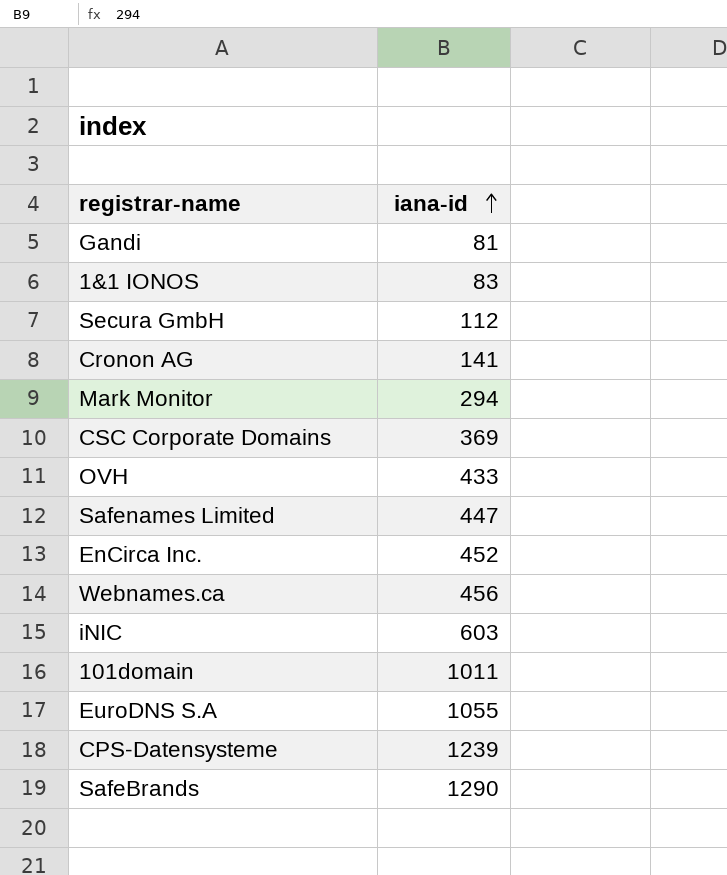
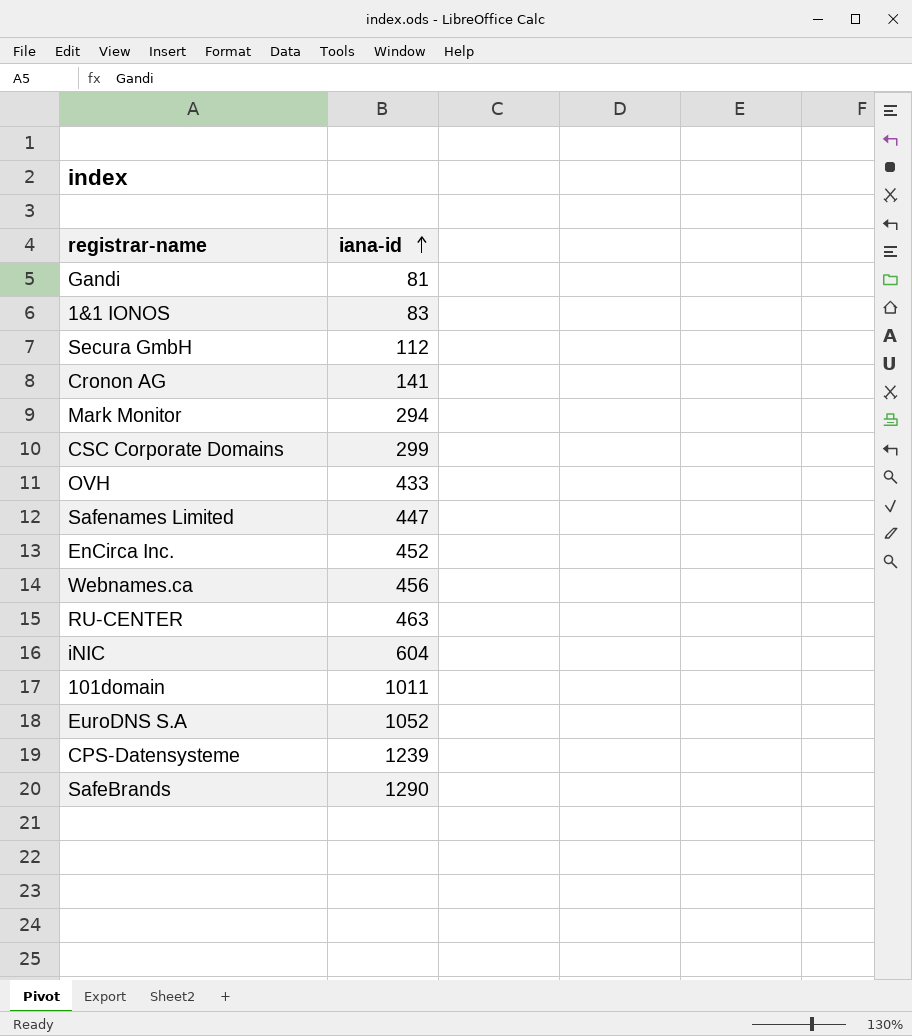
CSC Corporate Domains | iana-id: 369 -> 299
row RU-CENTER: none -> 463
iNIC | iana-id: 603 -> 604
EuroDNS S.A | iana-id: 1055 -> 1052

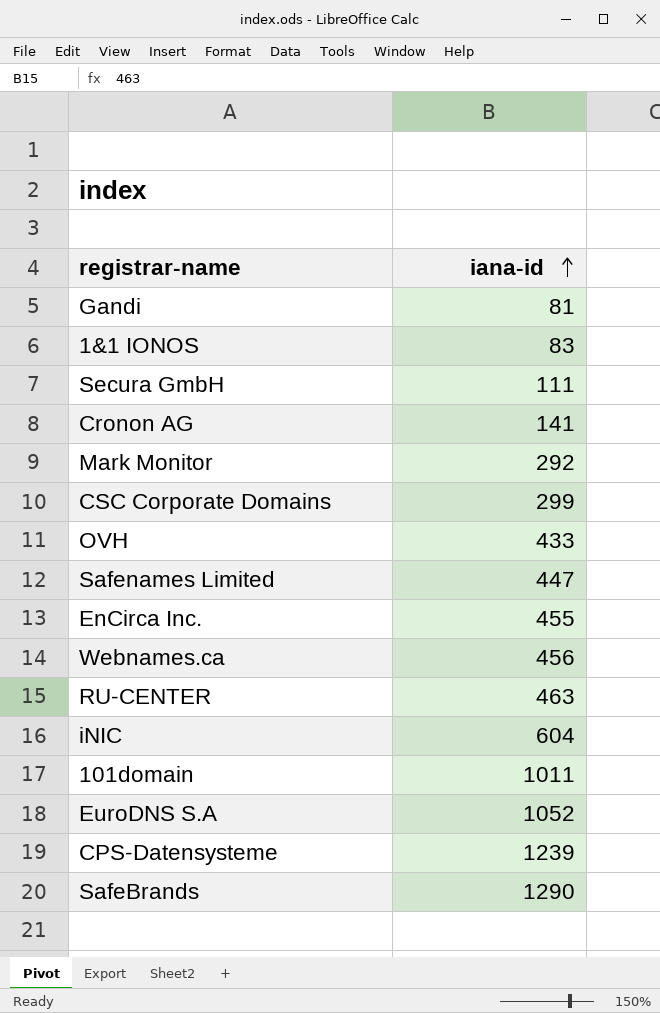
Secura GmbH | iana-id: 112 -> 111
Mark Monitor | iana-id: 294 -> 292
EnCirca Inc. | iana-id: 452 -> 455

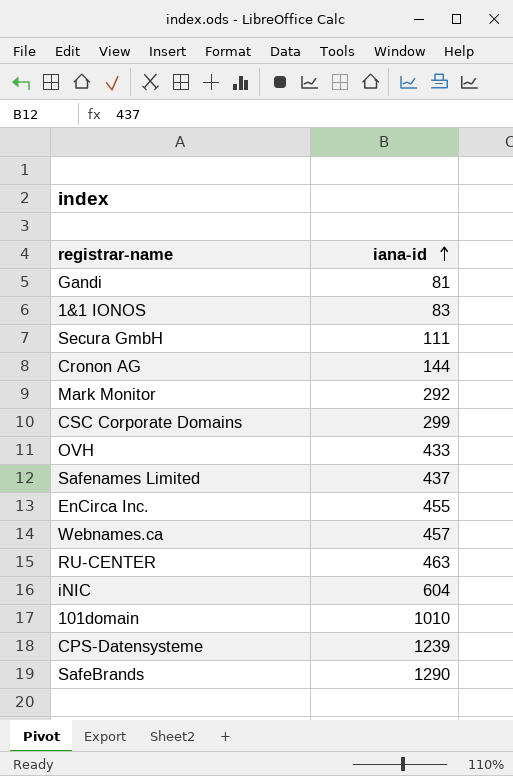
row EuroDNS S.A: 1052 -> none
Cronon AG | iana-id: 141 -> 144
Safenames Limited | iana-id: 447 -> 437
Webnames.ca | iana-id: 456 -> 457
101domain | iana-id: 1011 -> 1010

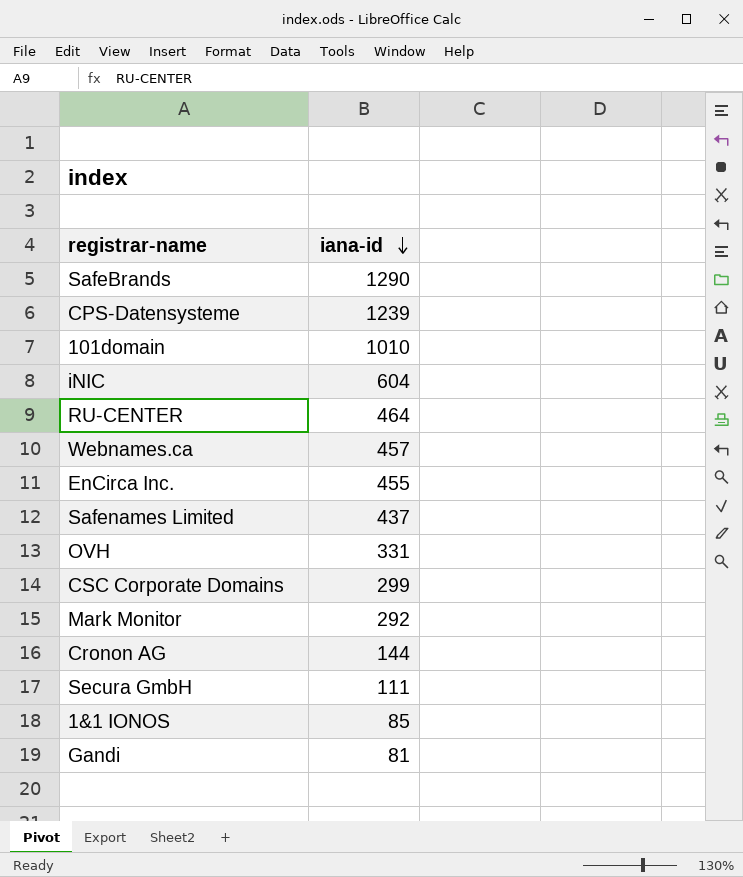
row order: iana-id ascending -> iana-id descending
RU-CENTER | iana-id: 463 -> 464
OVH | iana-id: 433 -> 331
1&1 IONOS | iana-id: 83 -> 85

